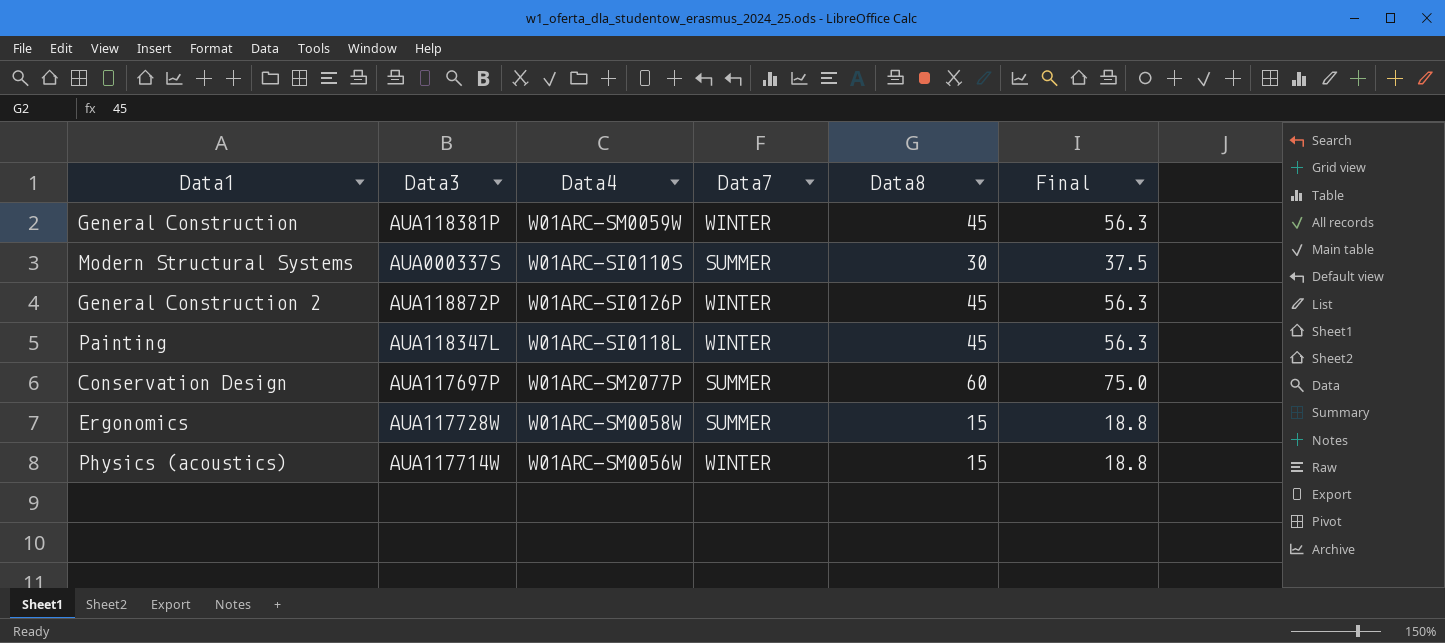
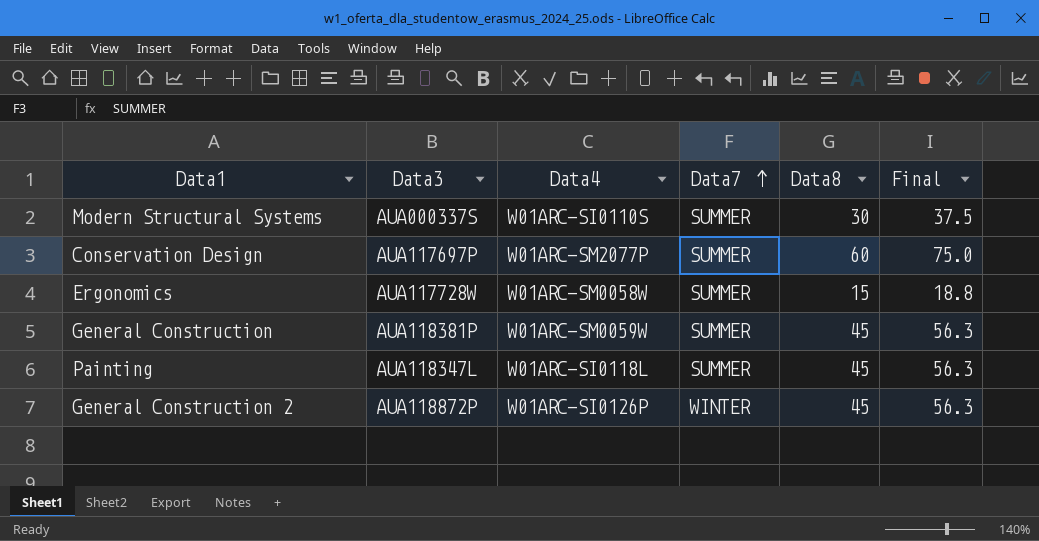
row order: none -> Data7 ascending
row Physics (acoustics): AUA117714W | W01ARC-SM0056W | WINTER | 15 | 18.8 -> none
General Construction | Data7: WINTER -> SUMMER
Painting | Data7: WINTER -> SUMMER

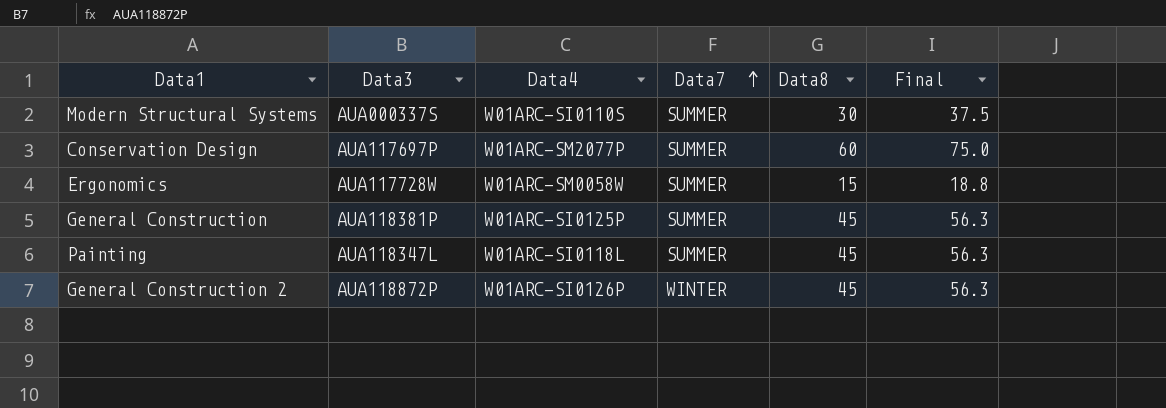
General Construction | Data4: W01ARC-SM0059W -> W01ARC-SI0125P

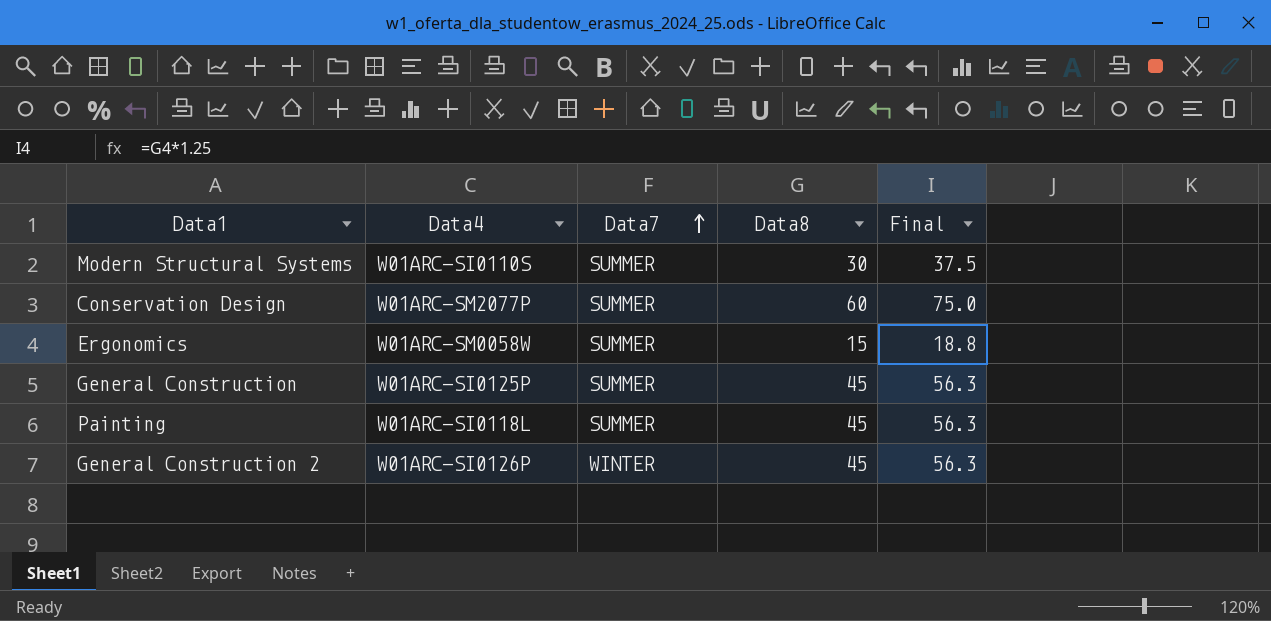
column Data3 | position: 2 -> none

